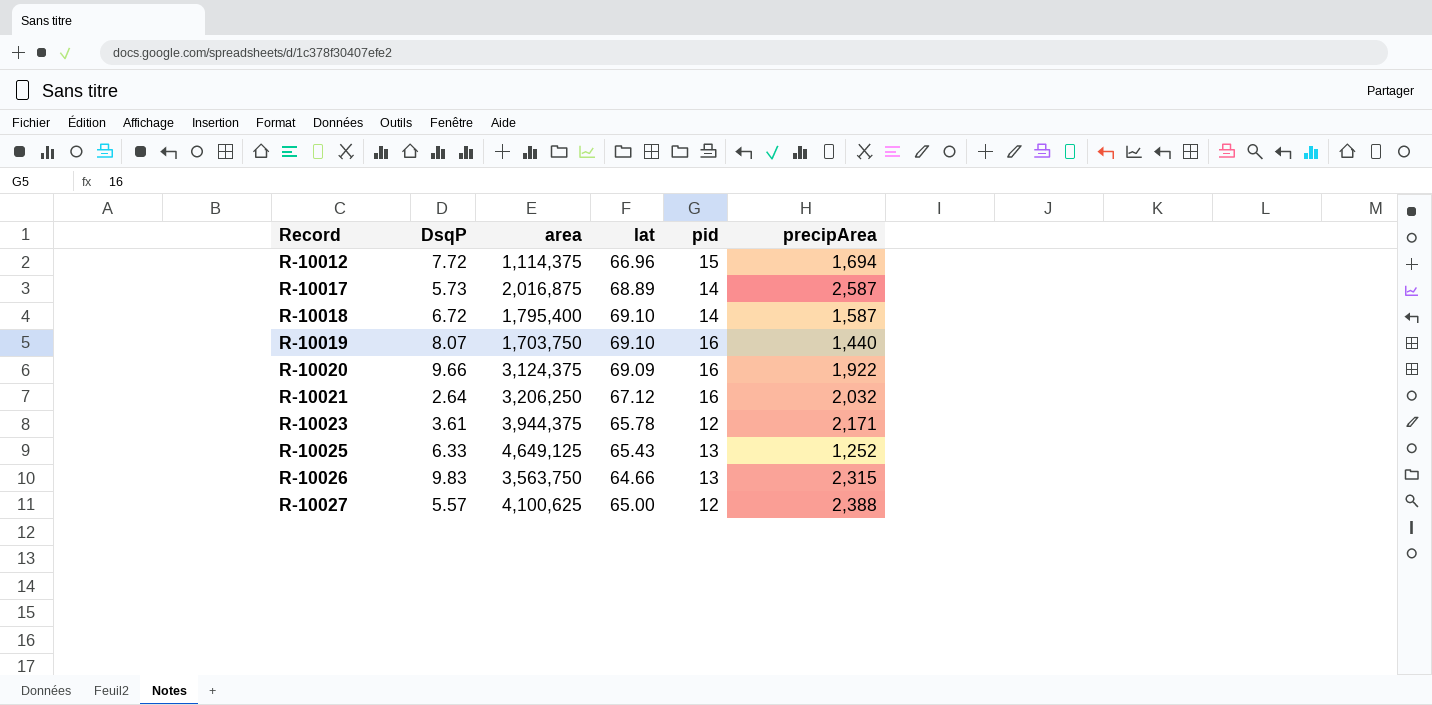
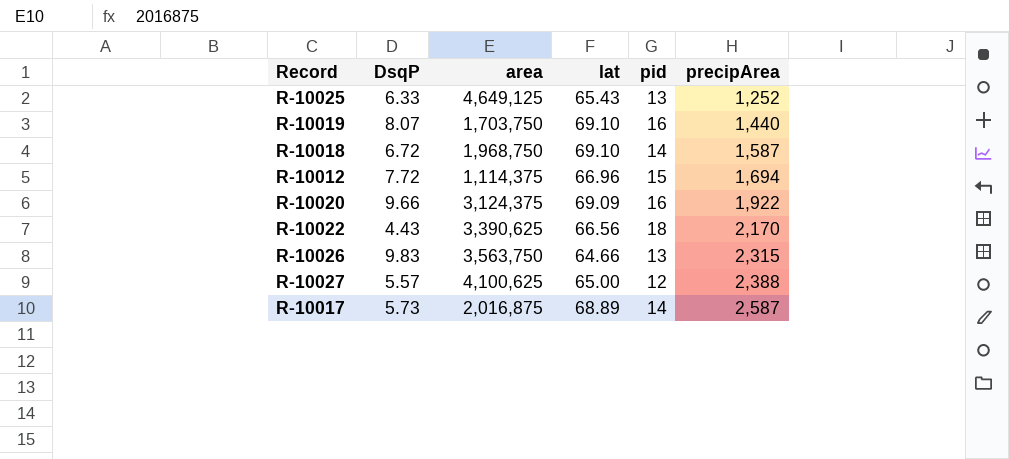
row order: Record ascending -> precipArea ascending
row R-10021: 2.64 | 3,206,250 | 67.12 | 16 | 2,032 -> none
row R-10023: 3.61 | 3,944,375 | 65.78 | 12 | 2,171 -> none
R-10018 | area: 1,795,400 -> 1,968,750
row R-10022: none -> 4.43 | 3,390,625 | 66.56 | 18 | 2,170

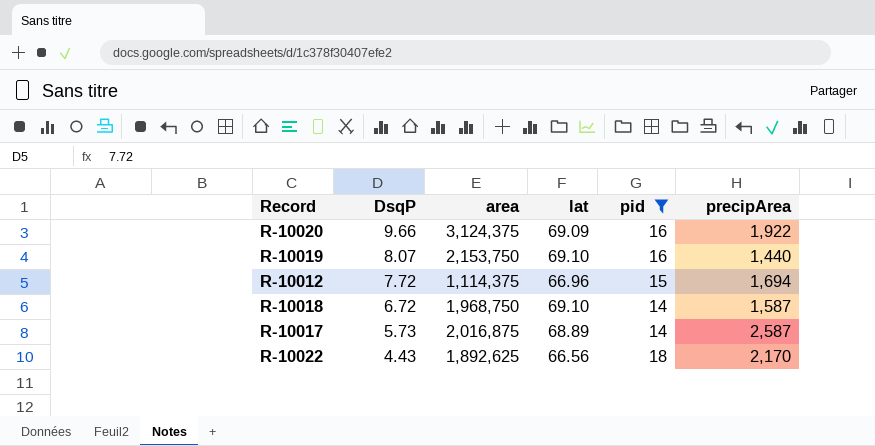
filter: none -> pid >= 14
row order: precipArea ascending -> DsqP descending
R-10019 | area: 1,703,750 -> 2,153,750
R-10022 | area: 3,390,625 -> 1,892,625

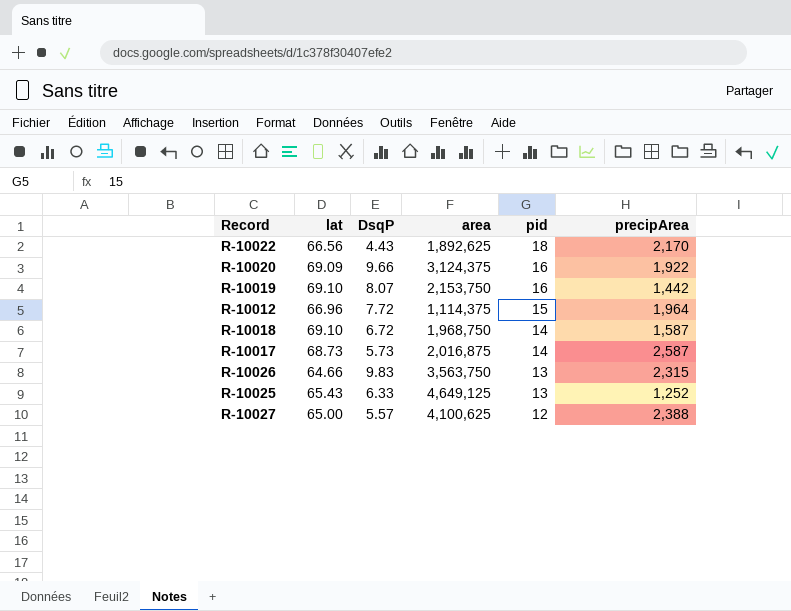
filter: pid >= 14 -> none
row order: DsqP descending -> pid descending
column lat | position: 4 -> 2
R-10019 | precipArea: 1,440 -> 1,442
R-10012 | precipArea: 1,694 -> 1,964
R-10017 | lat: 68.89 -> 68.73

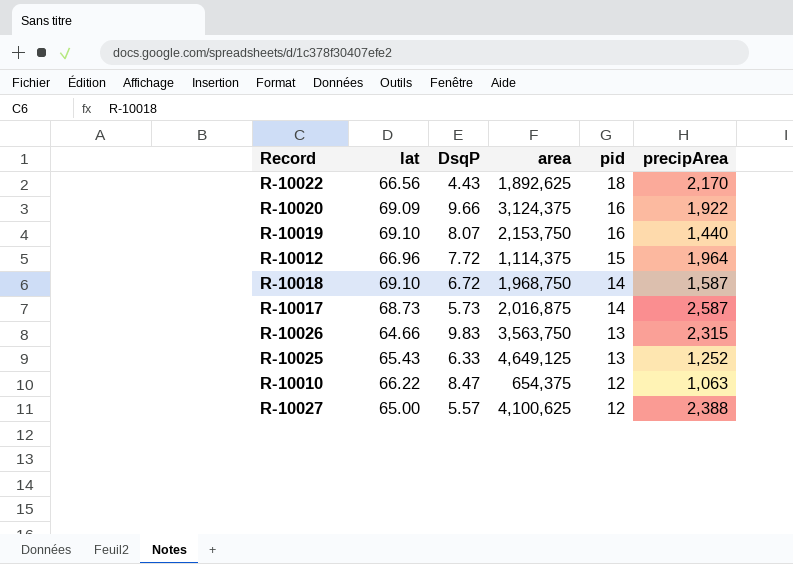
R-10019 | precipArea: 1,442 -> 1,440
row R-10010: none -> 66.22 | 8.47 | 654,375 | 12 | 1,063

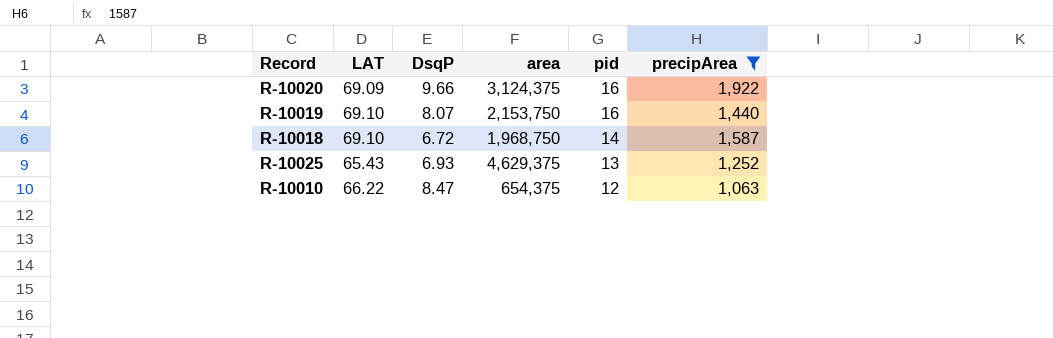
filter: none -> precipArea <= 1,922
column name: lat -> LAT
R-10025 | DsqP: 6.33 -> 6.93
R-10025 | area: 4,649,125 -> 4,629,375

